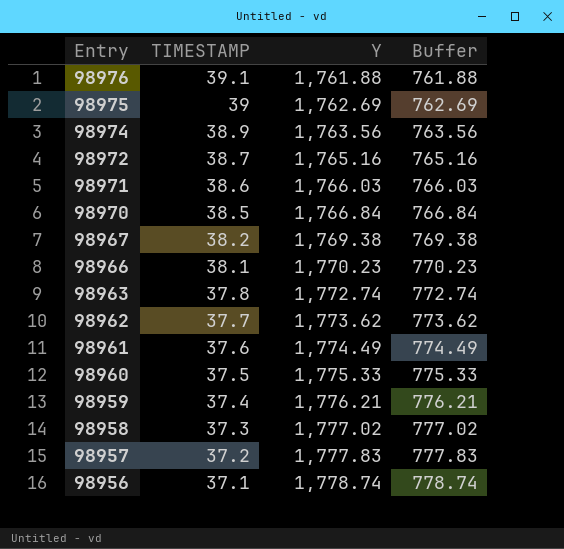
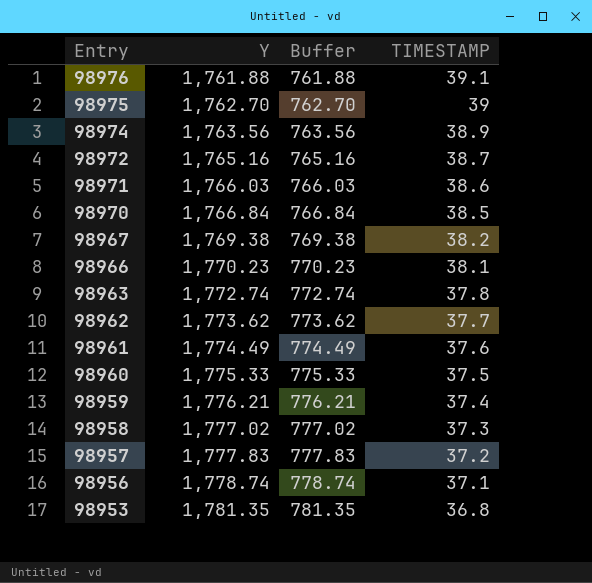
column TIMESTAMP | position: 2 -> 4
98975 | Y: 1,762.69 -> 1,762.70
98975 | Buffer: 762.69 -> 762.70
row 98953: none -> 1,781.35 | 781.35 | 36.8

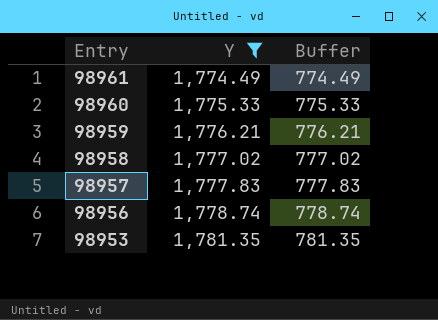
filter: none -> Y >= 1,774.49
column TIMESTAMP | position: 4 -> none

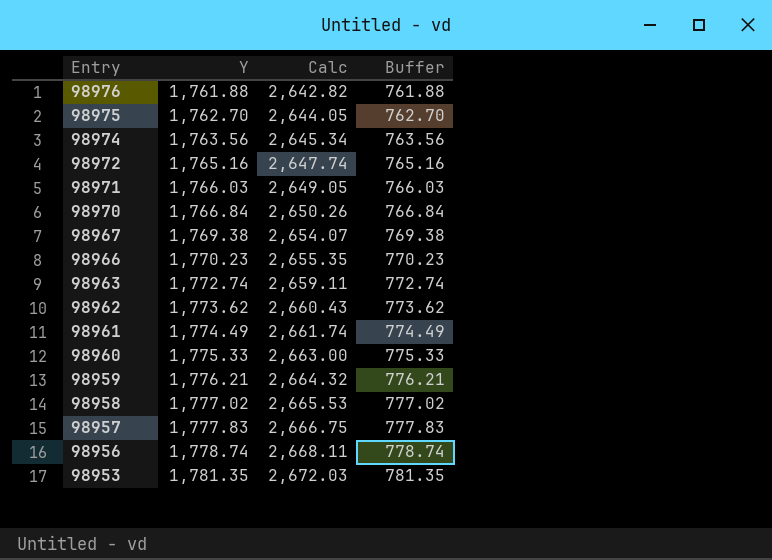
filter: Y >= 1,774.49 -> none
column Calc | formula: none -> [Y] * 1.5

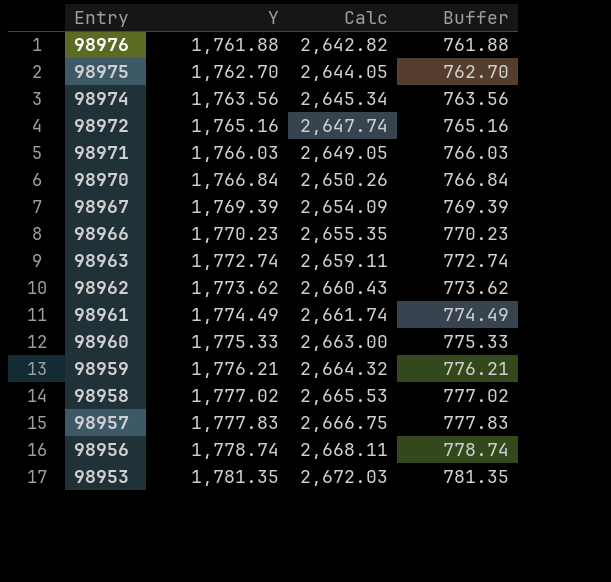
98967 | Y: 1,769.38 -> 1,769.39
98967 | Calc: 2,654.07 -> 2,654.09
98967 | Buffer: 769.38 -> 769.39

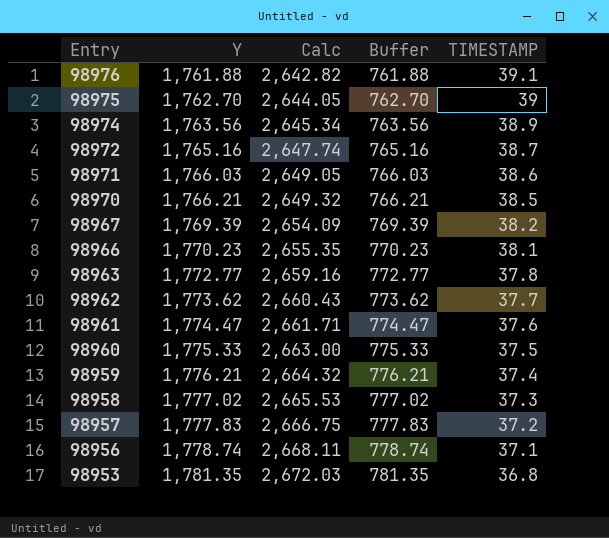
column TIMESTAMP | position: none -> 5
98970 | Y: 1,766.84 -> 1,766.21
98970 | Calc: 2,650.26 -> 2,649.32
98970 | Buffer: 766.84 -> 766.21
98963 | Y: 1,772.74 -> 1,772.77
98963 | Calc: 2,659.11 -> 2,659.16
98963 | Buffer: 772.74 -> 772.77
98961 | Y: 1,774.49 -> 1,774.47
98961 | Calc: 2,661.74 -> 2,661.71
98961 | Buffer: 774.49 -> 774.47

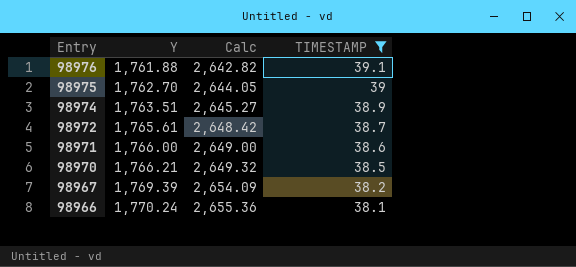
filter: none -> TIMESTAMP >= 38.1
column Buffer | formula: [Y] - 1000 -> none
98974 | Y: 1,763.56 -> 1,763.51
98974 | Calc: 2,645.34 -> 2,645.27
98972 | Y: 1,765.16 -> 1,765.61
98972 | Calc: 2,647.74 -> 2,648.42
98971 | Y: 1,766.03 -> 1,766.00
98971 | Calc: 2,649.05 -> 2,649.00
98966 | Y: 1,770.23 -> 1,770.24
98966 | Calc: 2,655.35 -> 2,655.36

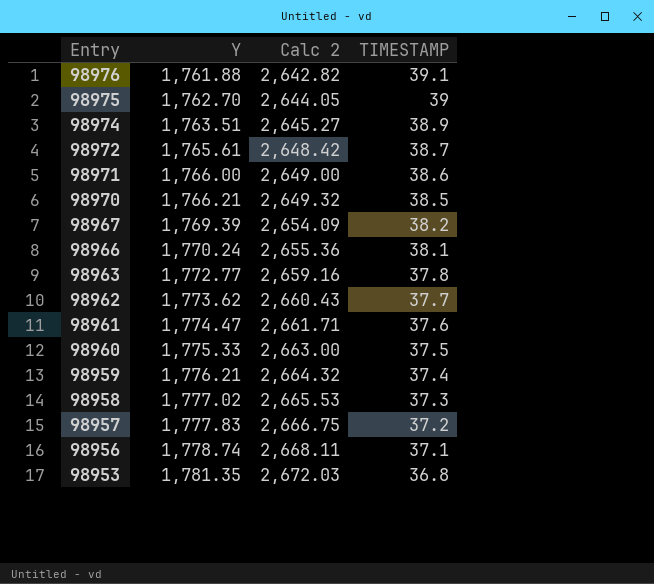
filter: TIMESTAMP >= 38.1 -> none
column name: Calc -> Calc 2

